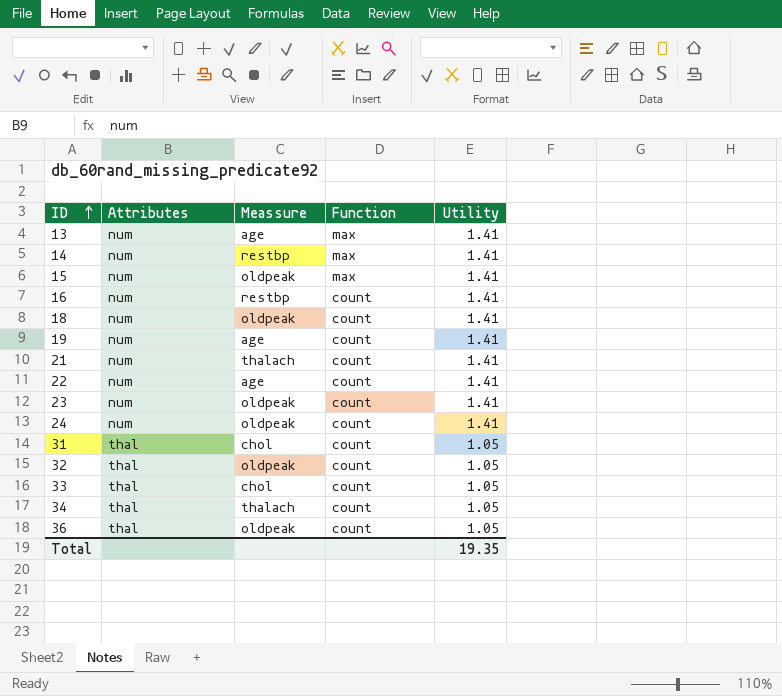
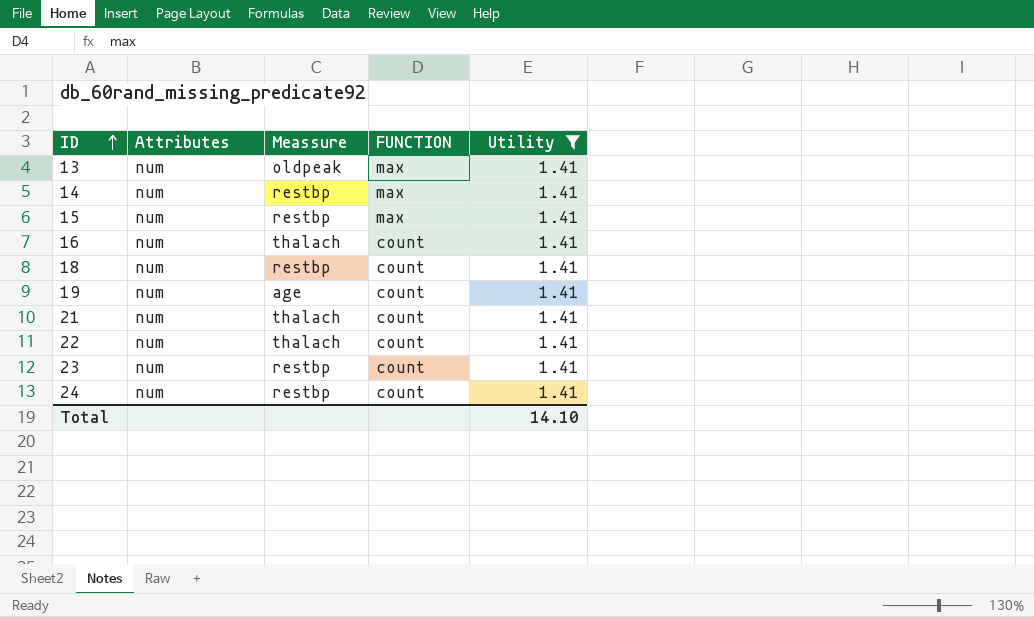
filter: none -> Utility = 1.41
column name: Function -> FUNCTION
13 | Meassure: age -> oldpeak
15 | Meassure: oldpeak -> restbp
16 | Meassure: restbp -> thalach
18 | Meassure: oldpeak -> restbp
22 | Meassure: age -> thalach
23 | Meassure: oldpeak -> restbp
24 | Meassure: oldpeak -> restbp
Total | Utility: 19.35 -> 14.10

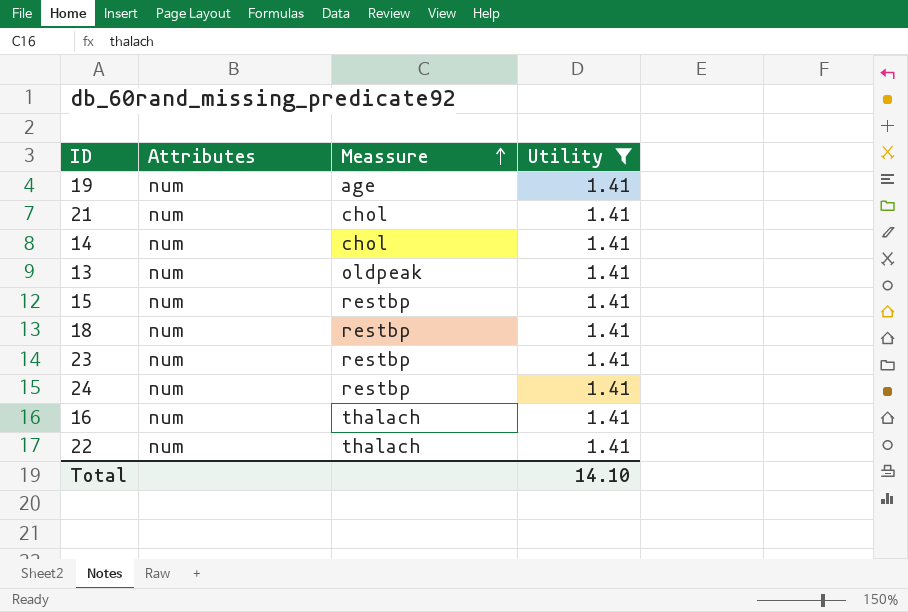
row order: ID ascending -> Meassure ascending
column FUNCTION | position: 4 -> none
21 | Meassure: thalach -> chol
14 | Meassure: restbp -> chol

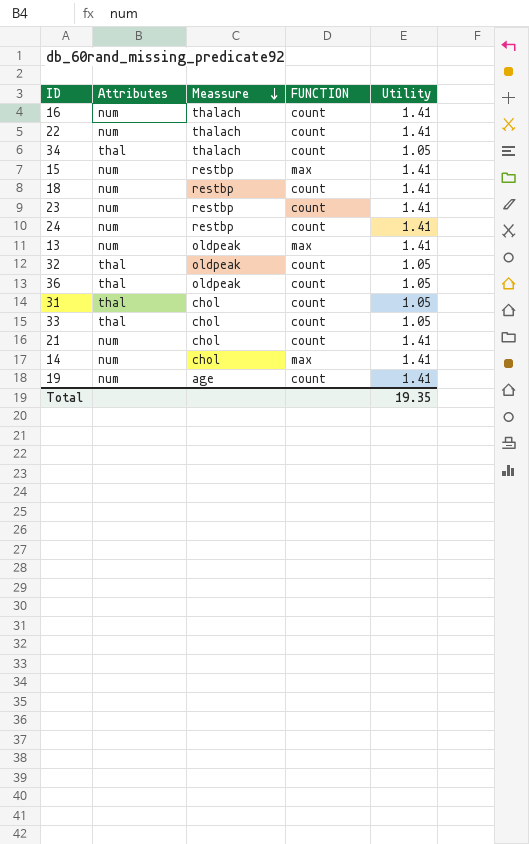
filter: Utility = 1.41 -> none
row order: Meassure ascending -> Meassure descending
column FUNCTION | position: none -> 4
Total | Utility: 14.10 -> 19.35

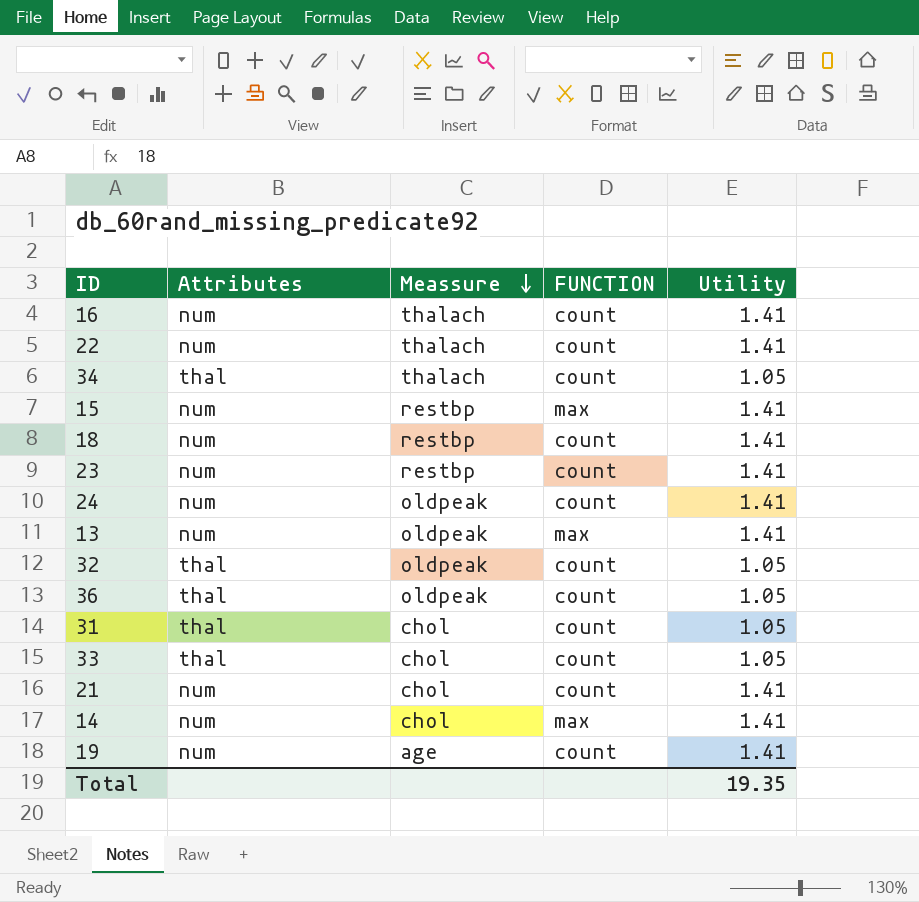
24 | Meassure: restbp -> oldpeak

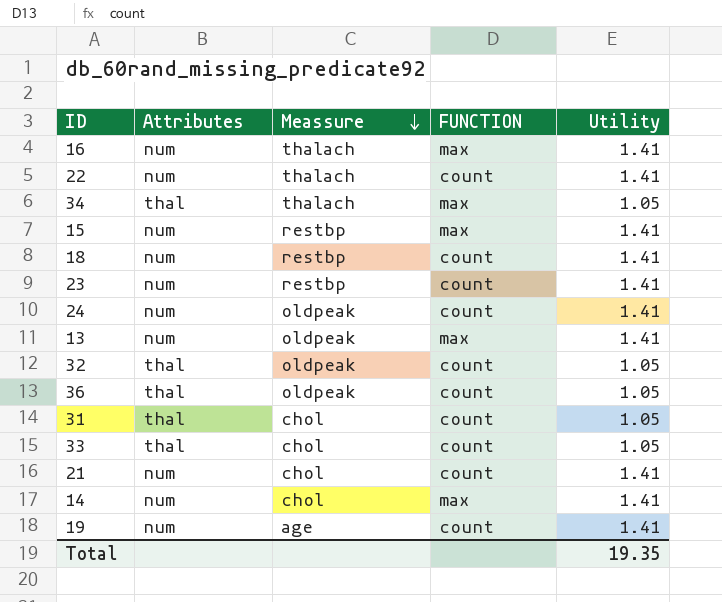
16 | FUNCTION: count -> max
34 | FUNCTION: count -> max

